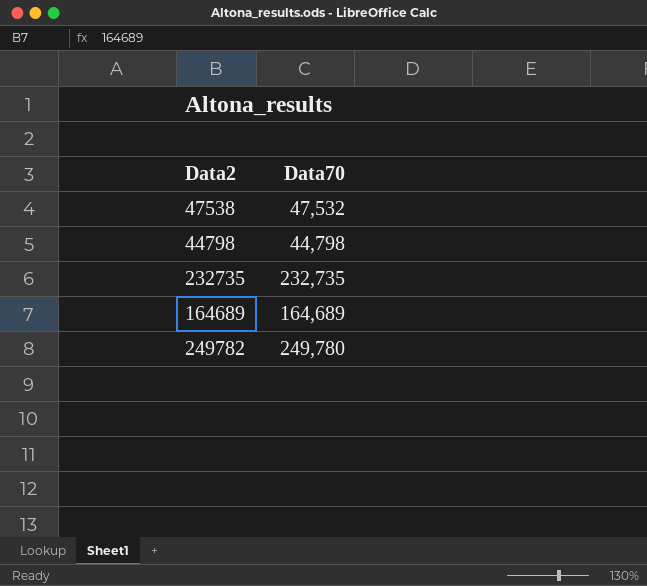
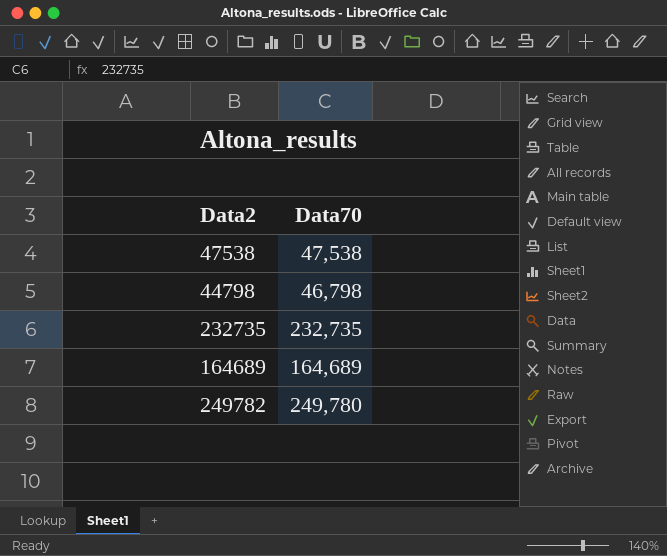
47538 | Data70: 47,532 -> 47,538
44798 | Data70: 44,798 -> 46,798

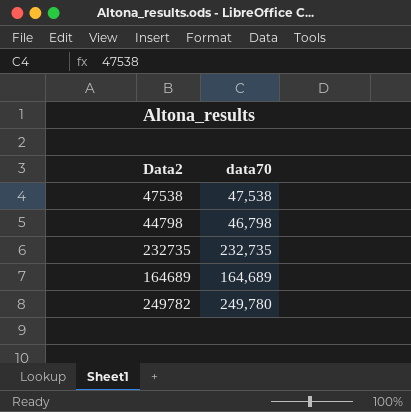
column name: Data70 -> data70

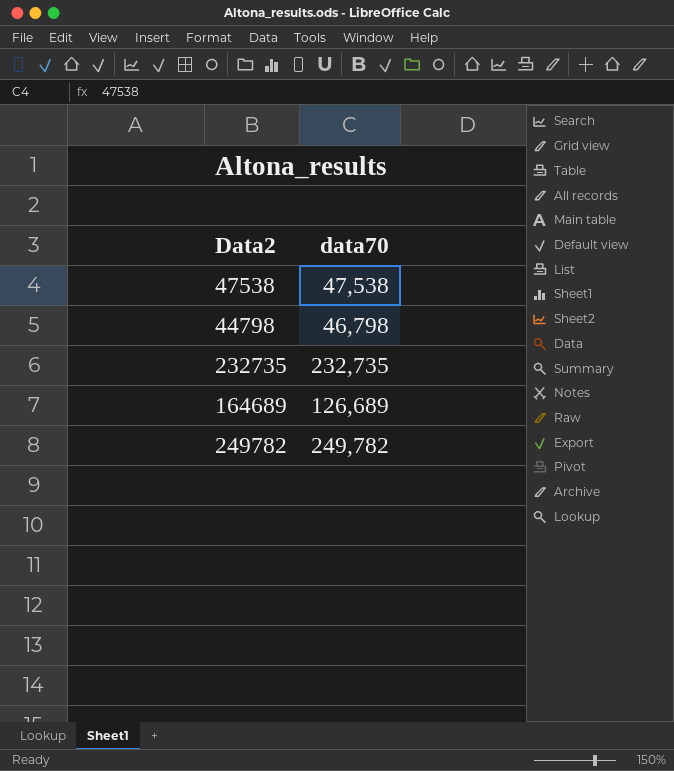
164689 | data70: 164,689 -> 126,689
249782 | data70: 249,780 -> 249,782

